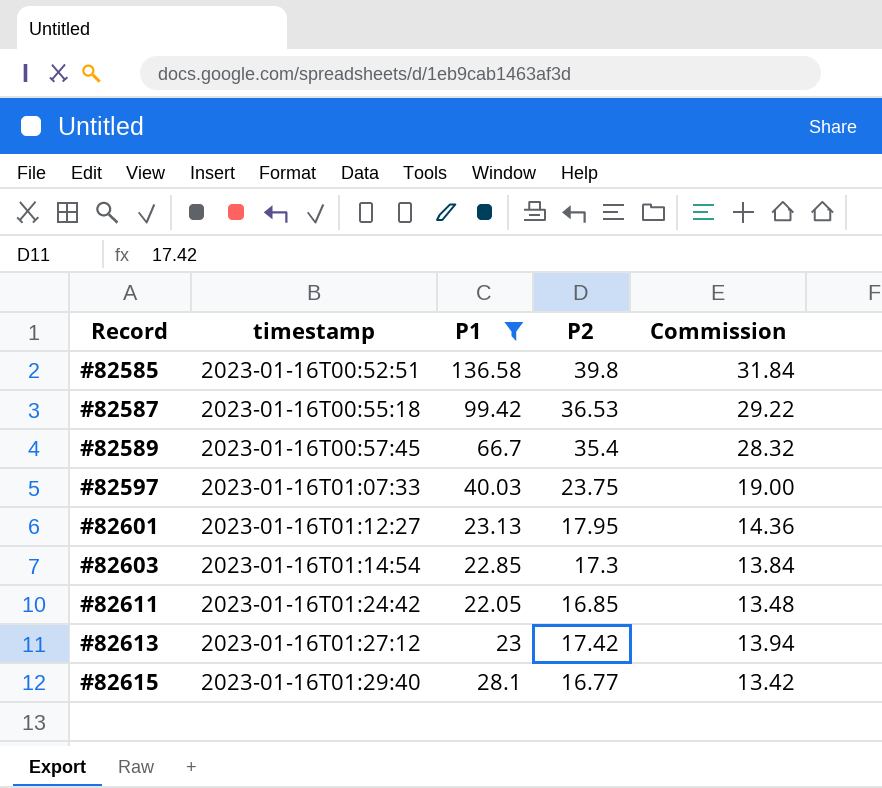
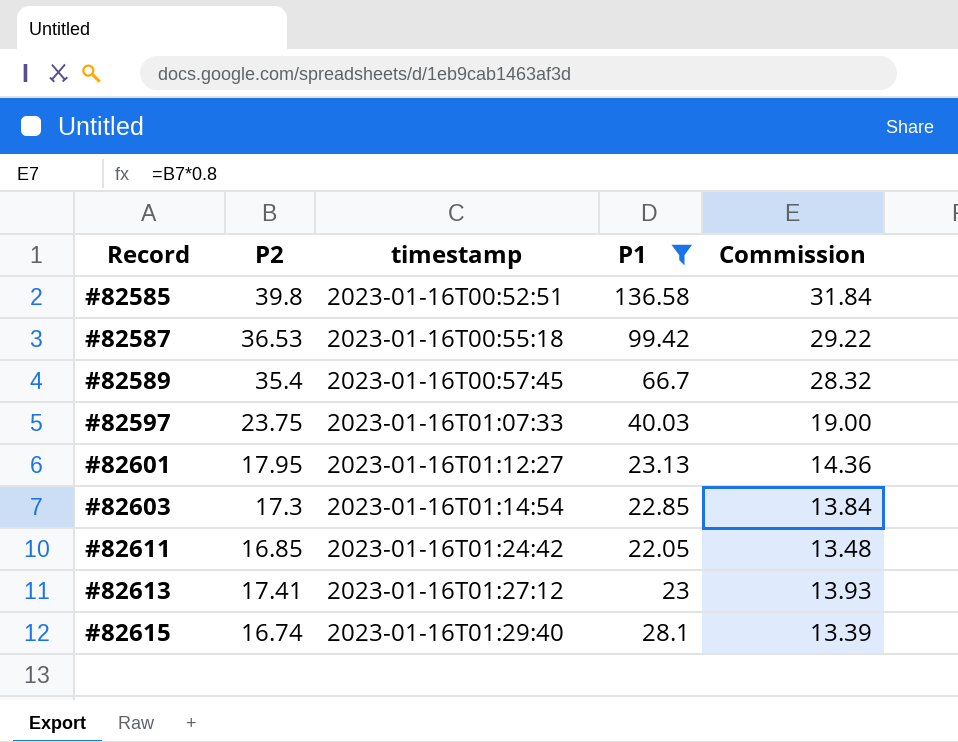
column P2 | position: 4 -> 2
#82613 | P2: 17.42 -> 17.41
#82613 | Commission: 13.94 -> 13.93
#82615 | P2: 16.77 -> 16.74
#82615 | Commission: 13.42 -> 13.39

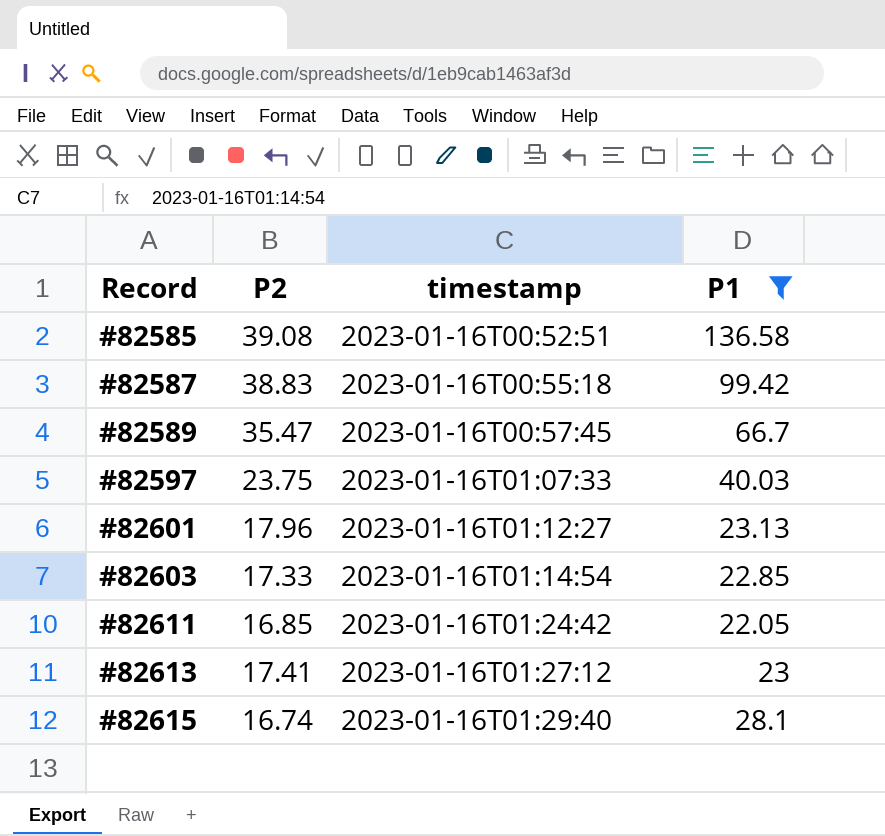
column Commission | formula: [P2] * 0.8 -> none
#82585 | P2: 39.8 -> 39.08
#82587 | P2: 36.53 -> 38.83
#82589 | P2: 35.4 -> 35.47
#82601 | P2: 17.95 -> 17.96
#82603 | P2: 17.3 -> 17.33

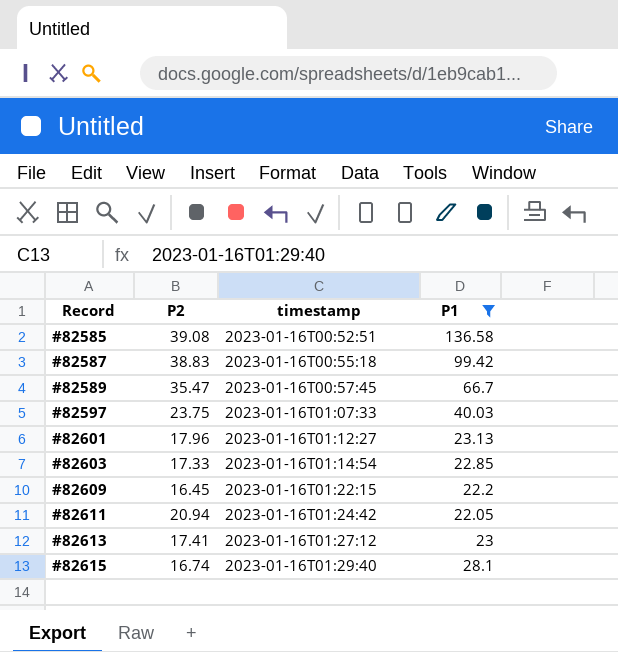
row #82609: none -> 16.45 | 2023-01-16T01:22:15 | 22.2
#82611 | P2: 16.85 -> 20.94

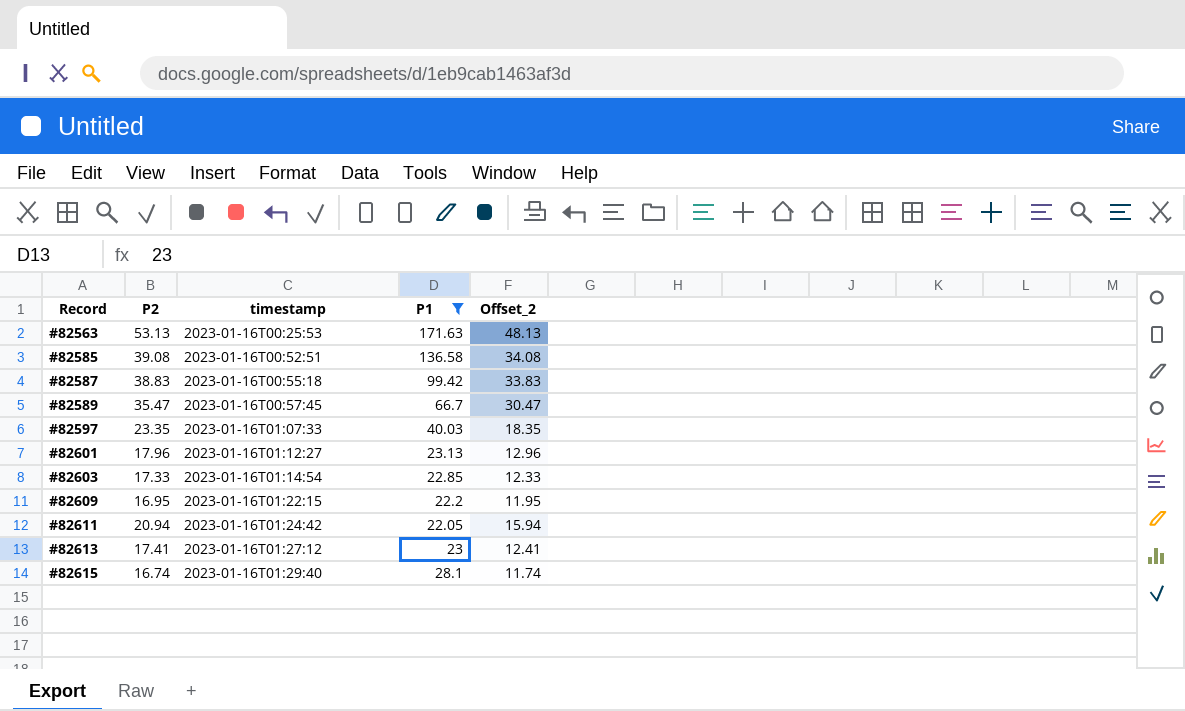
column Offset_2 | formula: none -> [P2] - 5
row #82563: none -> 53.13 | 2023-01-16T00:25:53 | 171.63 | 48.13
#82597 | P2: 23.75 -> 23.35
#82609 | P2: 16.45 -> 16.95

